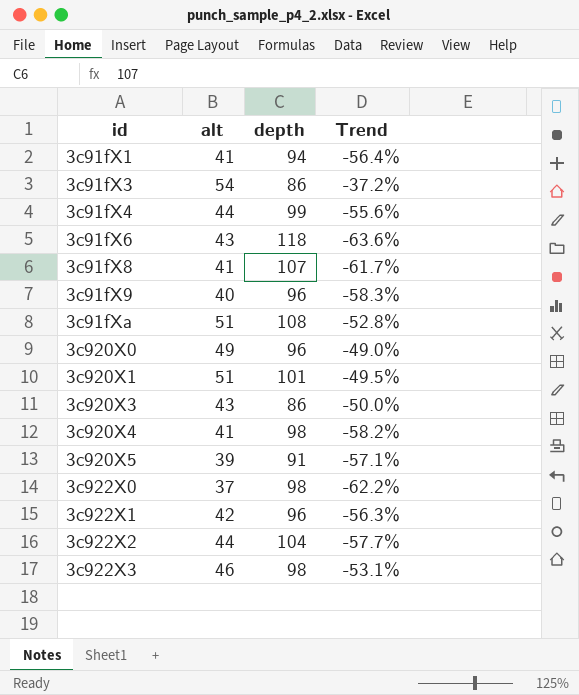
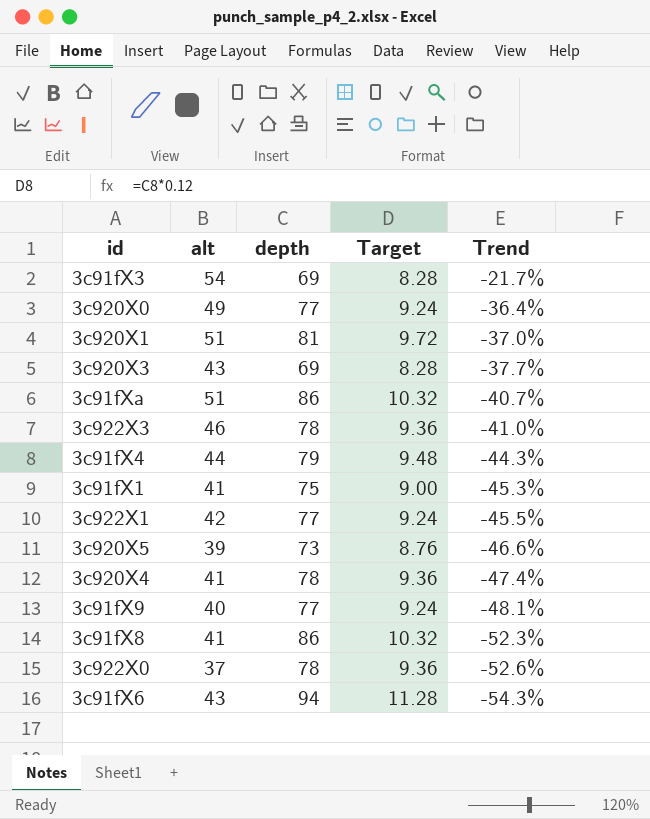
row order: id ascending -> Trend descending
column Target | formula: none -> [depth] * 0.12
row 3c922X2: 44 | 104 | -57.7% -> none
3c91fX3 | depth: 86 -> 69
3c91fX3 | Trend: -37.2% -> -21.7%
3c920X0 | depth: 96 -> 77
3c920X0 | Trend: -49.0% -> -36.4%
3c920X1 | depth: 101 -> 81
3c920X1 | Trend: -49.5% -> -37.0%
3c920X3 | depth: 86 -> 69
3c920X3 | Trend: -50.0% -> -37.7%
3c91fXa | depth: 108 -> 86
3c91fXa | Trend: -52.8% -> -40.7%
3c922X3 | depth: 98 -> 78
3c922X3 | Trend: -53.1% -> -41.0%
3c91fX4 | depth: 99 -> 79
3c91fX4 | Trend: -55.6% -> -44.3%
3c91fX1 | depth: 94 -> 75
3c91fX1 | Trend: -56.4% -> -45.3%
3c922X1 | depth: 96 -> 77
3c922X1 | Trend: -56.3% -> -45.5%
3c920X5 | depth: 91 -> 73
3c920X5 | Trend: -57.1% -> -46.6%
3c920X4 | depth: 98 -> 78
3c920X4 | Trend: -58.2% -> -47.4%
3c91fX9 | depth: 96 -> 77
3c91fX9 | Trend: -58.3% -> -48.1%
3c91fX8 | depth: 107 -> 86
3c91fX8 | Trend: -61.7% -> -52.3%
3c922X0 | depth: 98 -> 78
3c922X0 | Trend: -62.2% -> -52.6%
3c91fX6 | depth: 118 -> 94
3c91fX6 | Trend: -63.6% -> -54.3%

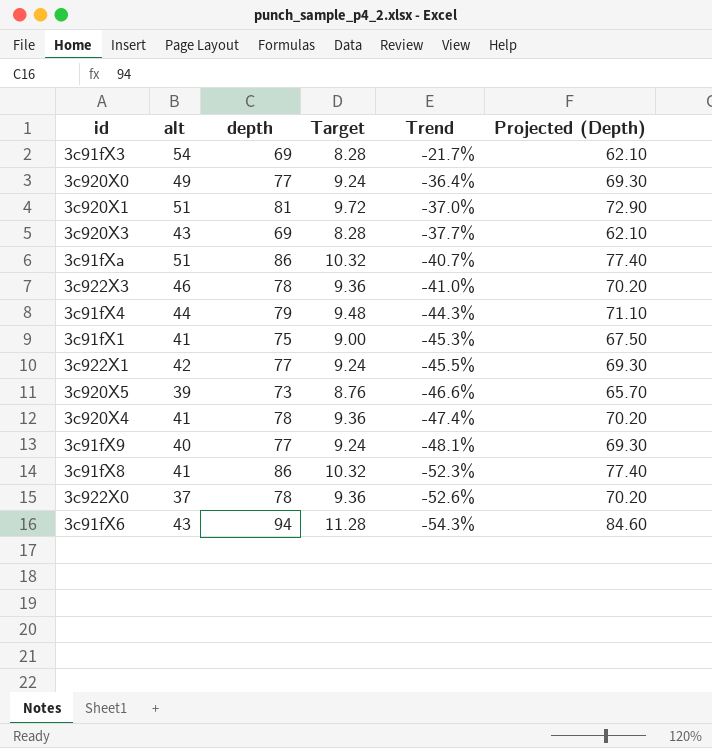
column Projected (Depth) | formula: none -> [depth] * 0.9

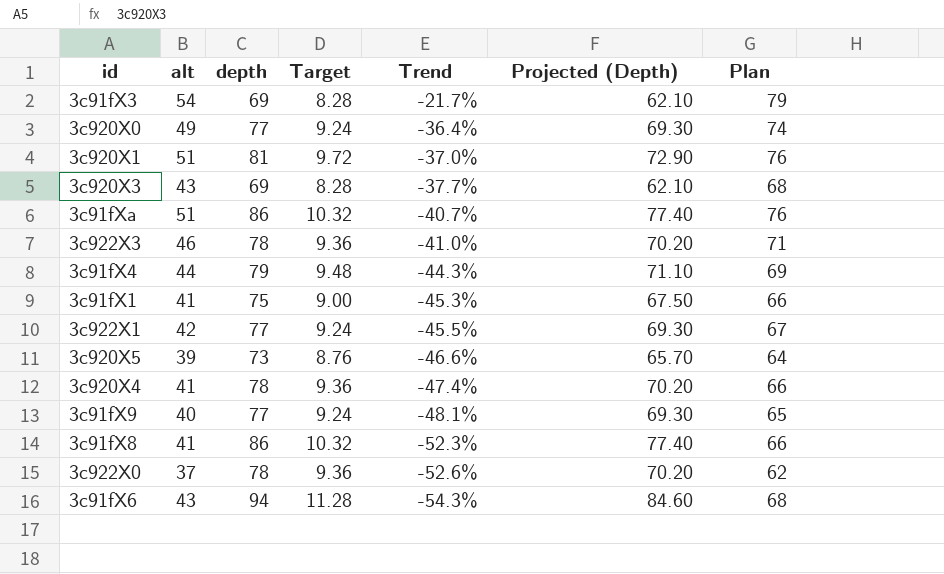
column Plan | formula: none -> [alt] + 25

